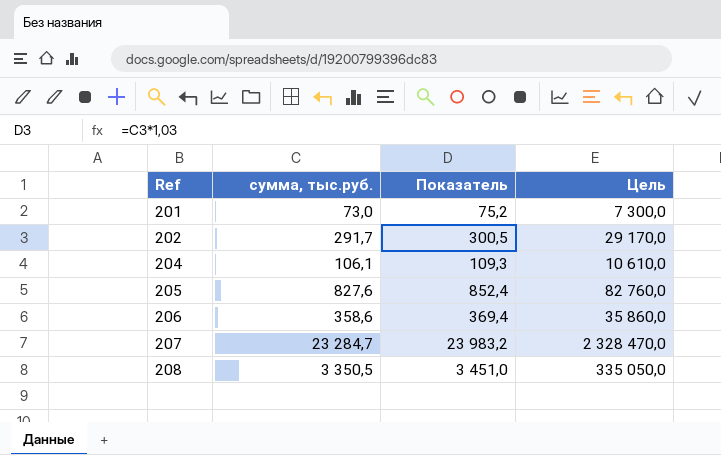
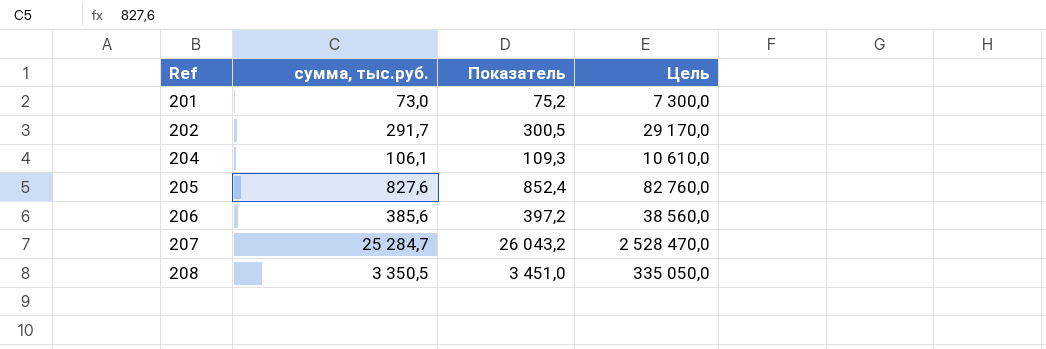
206 | сумма, тыс.руб.: 358,6 -> 385,6
206 | Показатель: 369,4 -> 397,2
206 | Цель: 35 860,0 -> 38 560,0
207 | сумма, тыс.руб.: 23 284,7 -> 25 284,7
207 | Показатель: 23 983,2 -> 26 043,2
207 | Цель: 2 328 470,0 -> 2 528 470,0

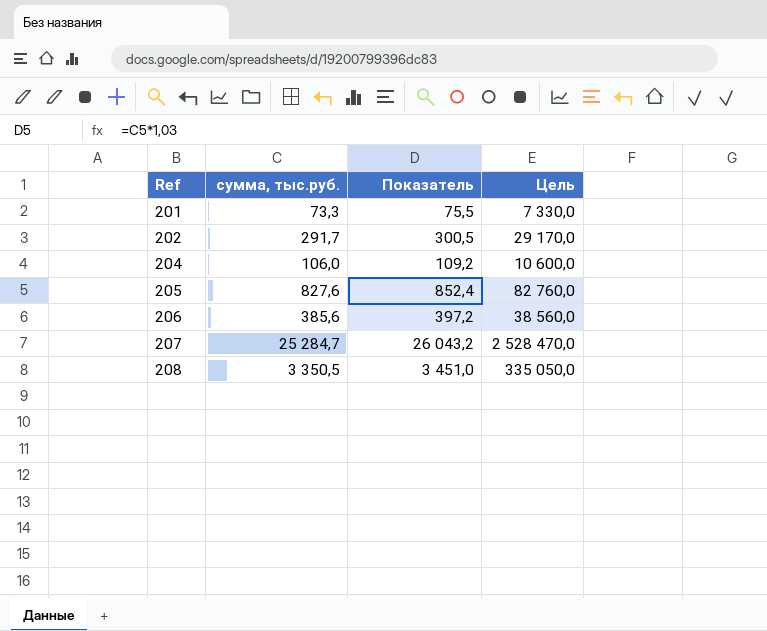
201 | сумма, тыс.руб.: 73,0 -> 73,3
201 | Показатель: 75,2 -> 75,5
201 | Цель: 7 300,0 -> 7 330,0
204 | сумма, тыс.руб.: 106,1 -> 106,0
204 | Показатель: 109,3 -> 109,2
204 | Цель: 10 610,0 -> 10 600,0

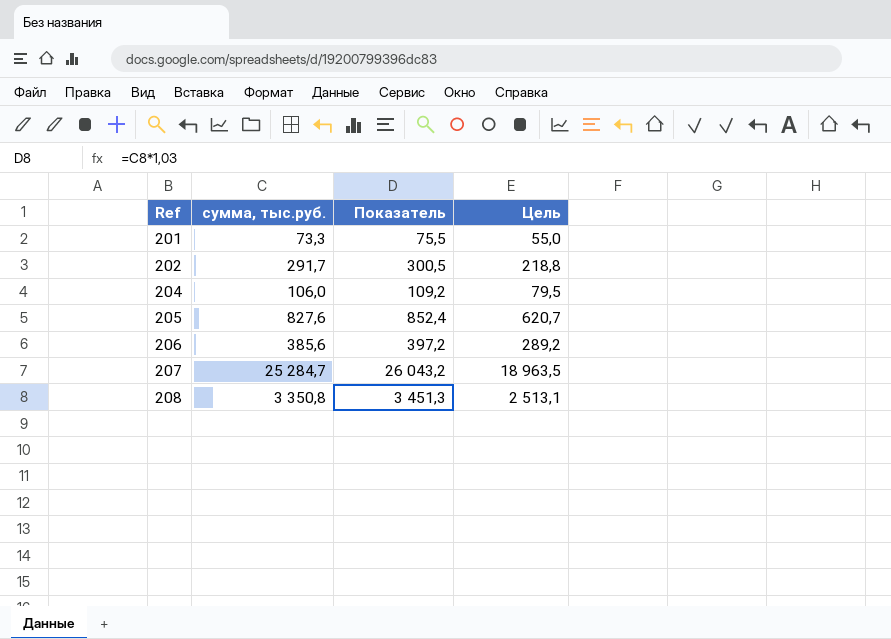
column Цель | formula: [сумма, тыс.руб.] * 100 -> [сумма, тыс.руб.] * 0,75
208 | сумма, тыс.руб.: 3 350,5 -> 3 350,8
208 | Показатель: 3 451,0 -> 3 451,3

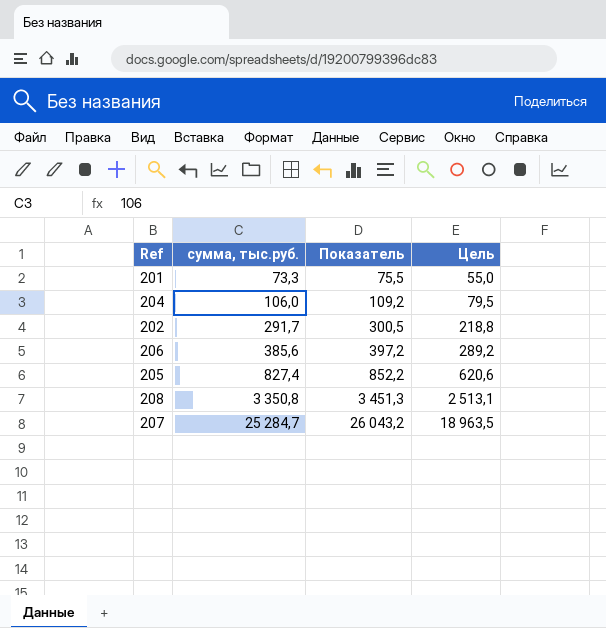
row order: Ref ascending -> сумма, тыс.руб. ascending
205 | сумма, тыс.руб.: 827,6 -> 827,4
205 | Показатель: 852,4 -> 852,2
205 | Цель: 620,7 -> 620,6

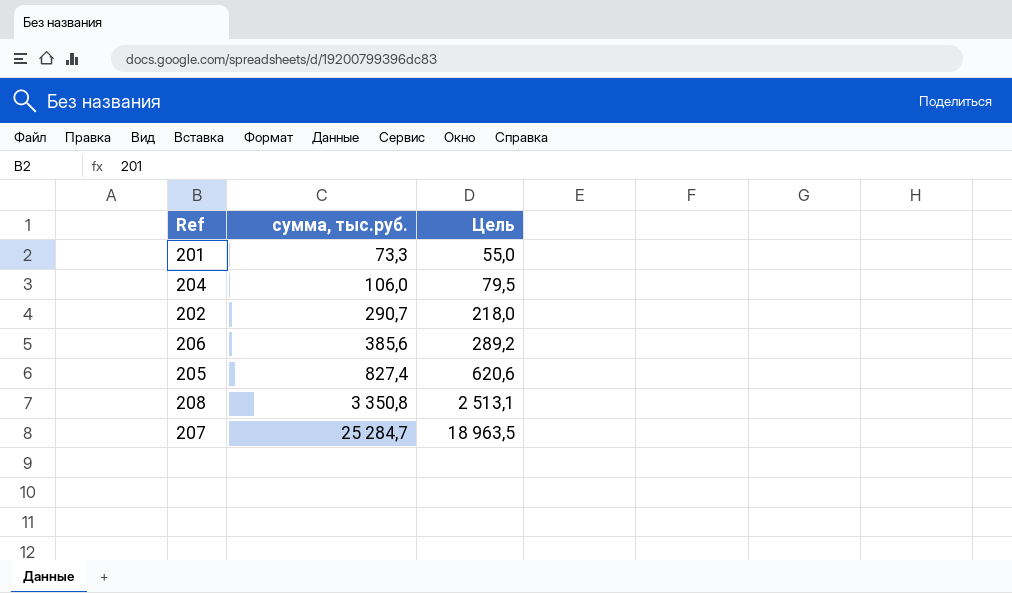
column Показатель | formula: [сумма, тыс.руб.] * 1,03 -> none
202 | сумма, тыс.руб.: 291,7 -> 290,7
202 | Цель: 218,8 -> 218,0

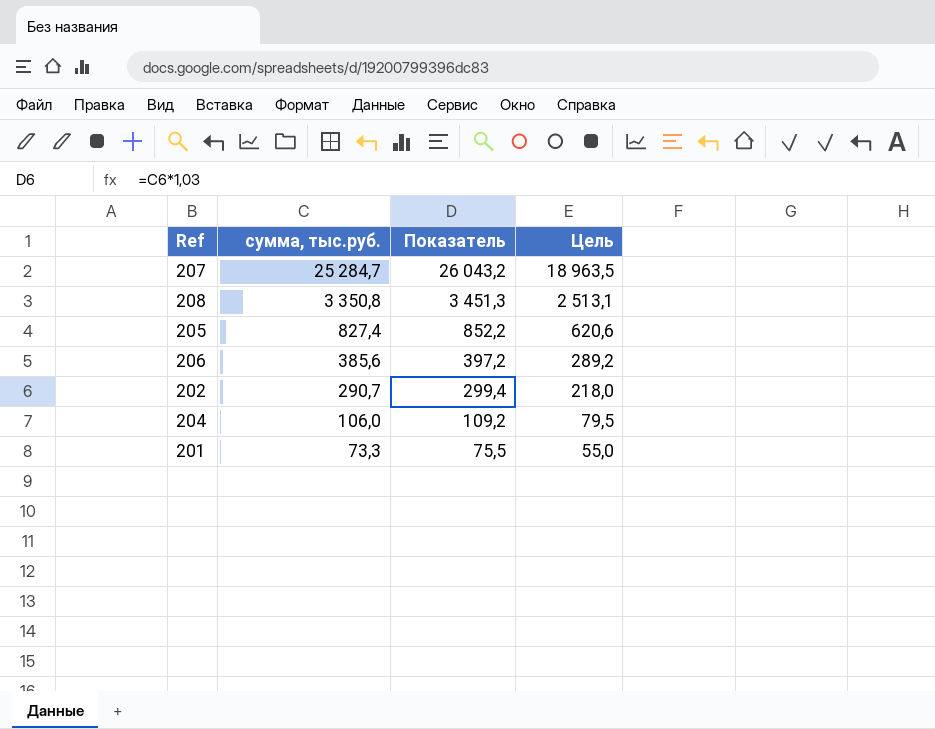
row order: сумма, тыс.руб. ascending -> сумма, тыс.руб. descending
column Показатель | formula: none -> [сумма, тыс.руб.] * 1,03

